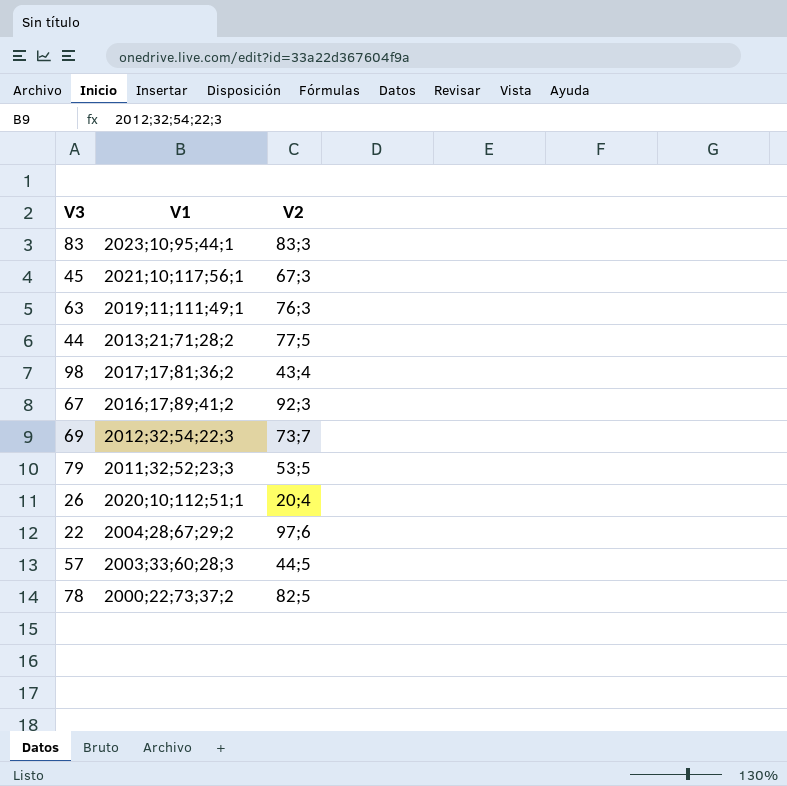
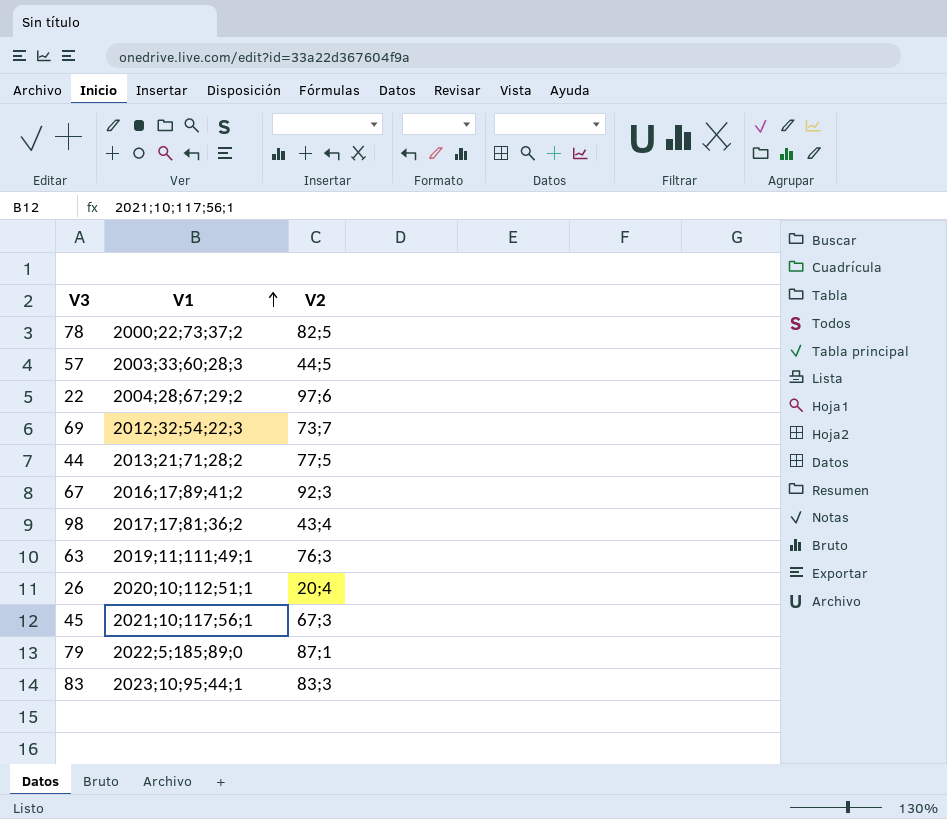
row order: none -> V1 ascending
79 | V1: 2011;32;52;23;3 -> 2022;5;185;89;0
79 | V2: 53;5 -> 87;1

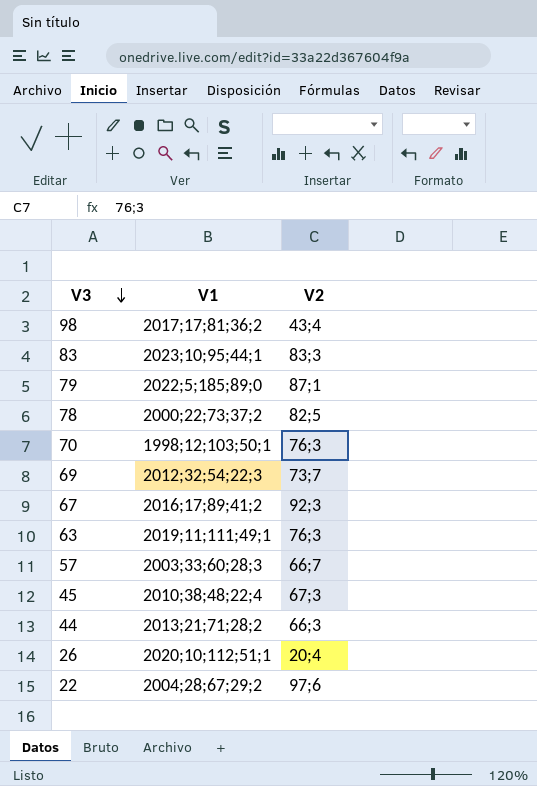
row order: V1 ascending -> V3 descending
row 70: none -> 1998;12;103;50;1 | 76;3
57 | V2: 44;5 -> 66;7
45 | V1: 2021;10;117;56;1 -> 2010;38;48;22;4
44 | V2: 77;5 -> 66;3

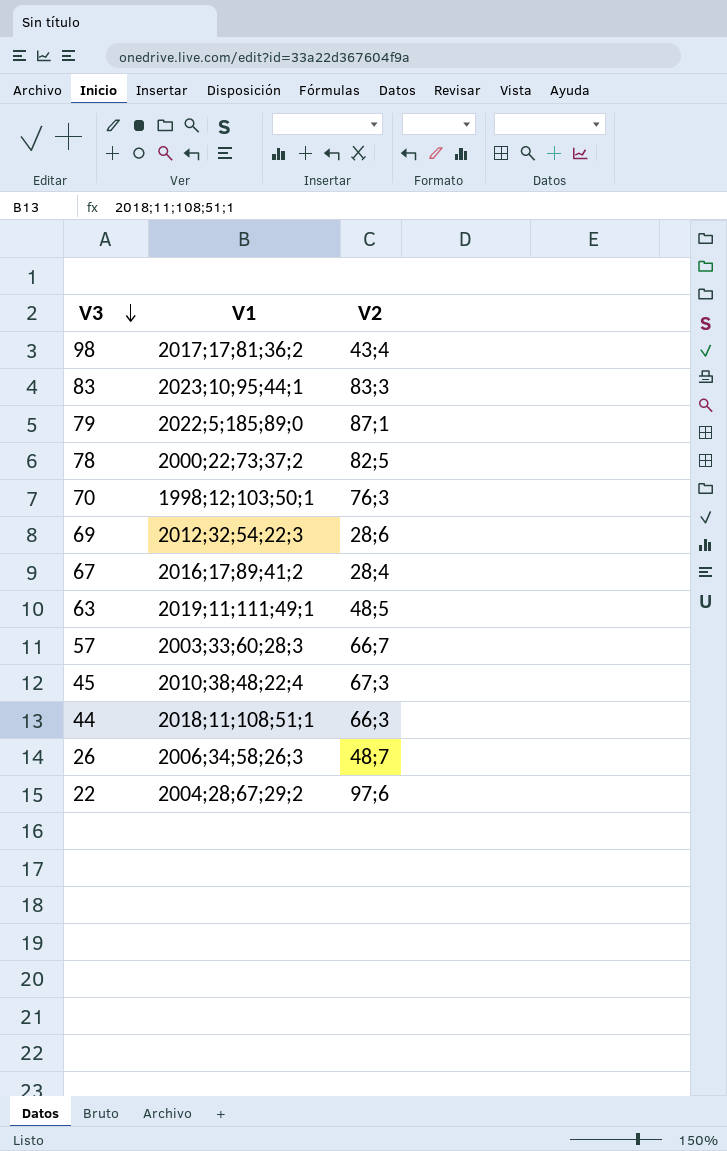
69 | V2: 73;7 -> 28;6
67 | V2: 92;3 -> 28;4
63 | V2: 76;3 -> 48;5
44 | V1: 2013;21;71;28;2 -> 2018;11;108;51;1
26 | V1: 2020;10;112;51;1 -> 2006;34;58;26;3
26 | V2: 20;4 -> 48;7

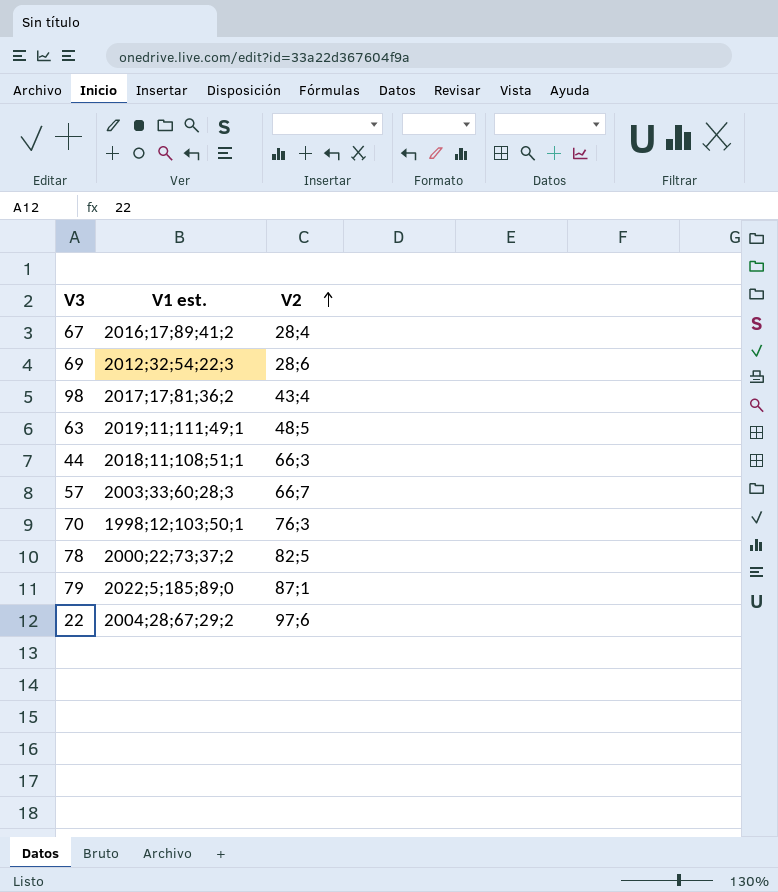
row order: V3 descending -> V2 ascending
column name: V1 -> V1 est.
row 83: 2023;10;95;44;1 | 83;3 -> none
row 45: 2010;38;48;22;4 | 67;3 -> none
row 26: 2006;34;58;26;3 | 48;7 -> none

